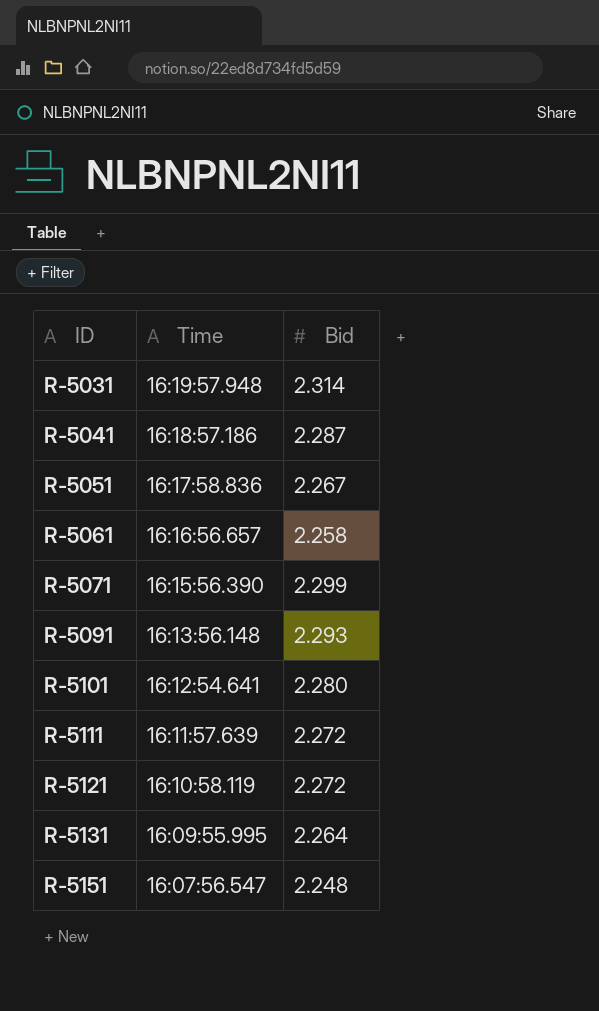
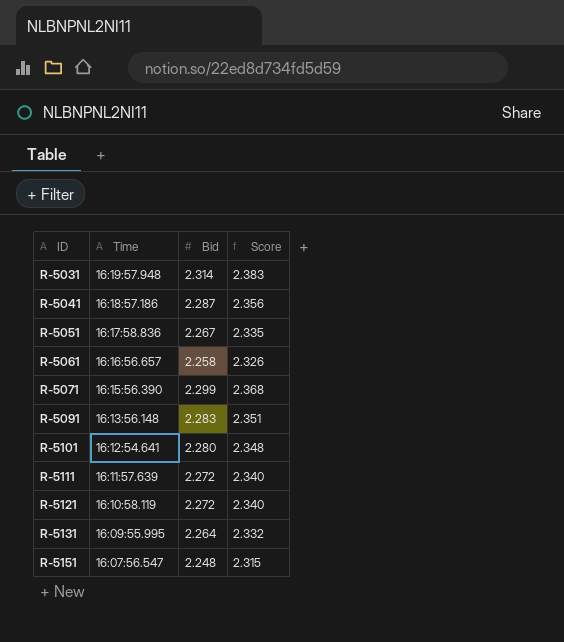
column Score | formula: none -> [Bid] * 1.03
R-5091 | Bid: 2.293 -> 2.283

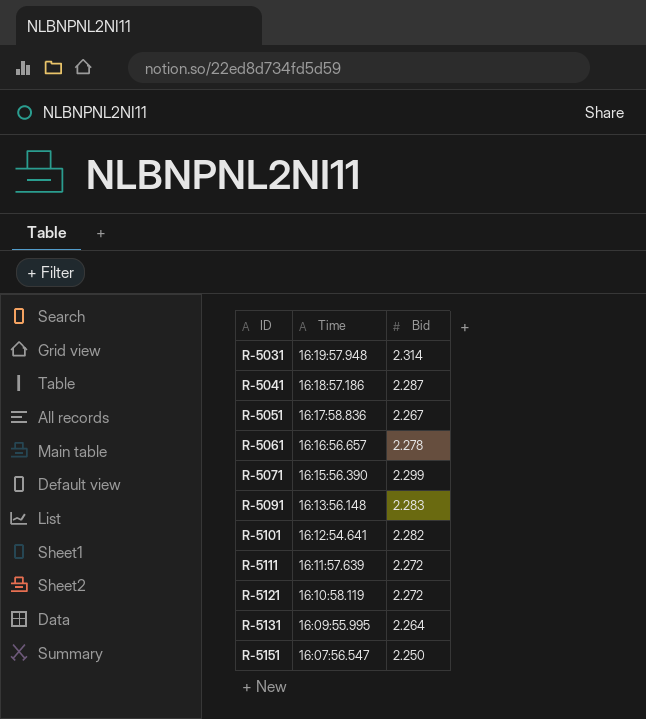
column Score | formula: [Bid] * 1.03 -> none
R-5061 | Bid: 2.258 -> 2.278
R-5101 | Bid: 2.280 -> 2.282
R-5151 | Bid: 2.248 -> 2.250

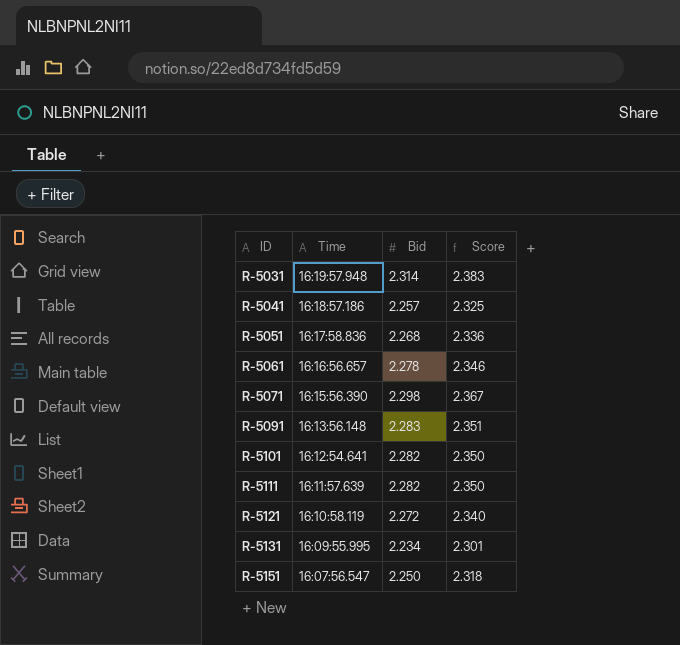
column Score | formula: none -> [Bid] * 1.03
R-5041 | Bid: 2.287 -> 2.257
R-5051 | Bid: 2.267 -> 2.268
R-5071 | Bid: 2.299 -> 2.298
R-5111 | Bid: 2.272 -> 2.282
R-5131 | Bid: 2.264 -> 2.234

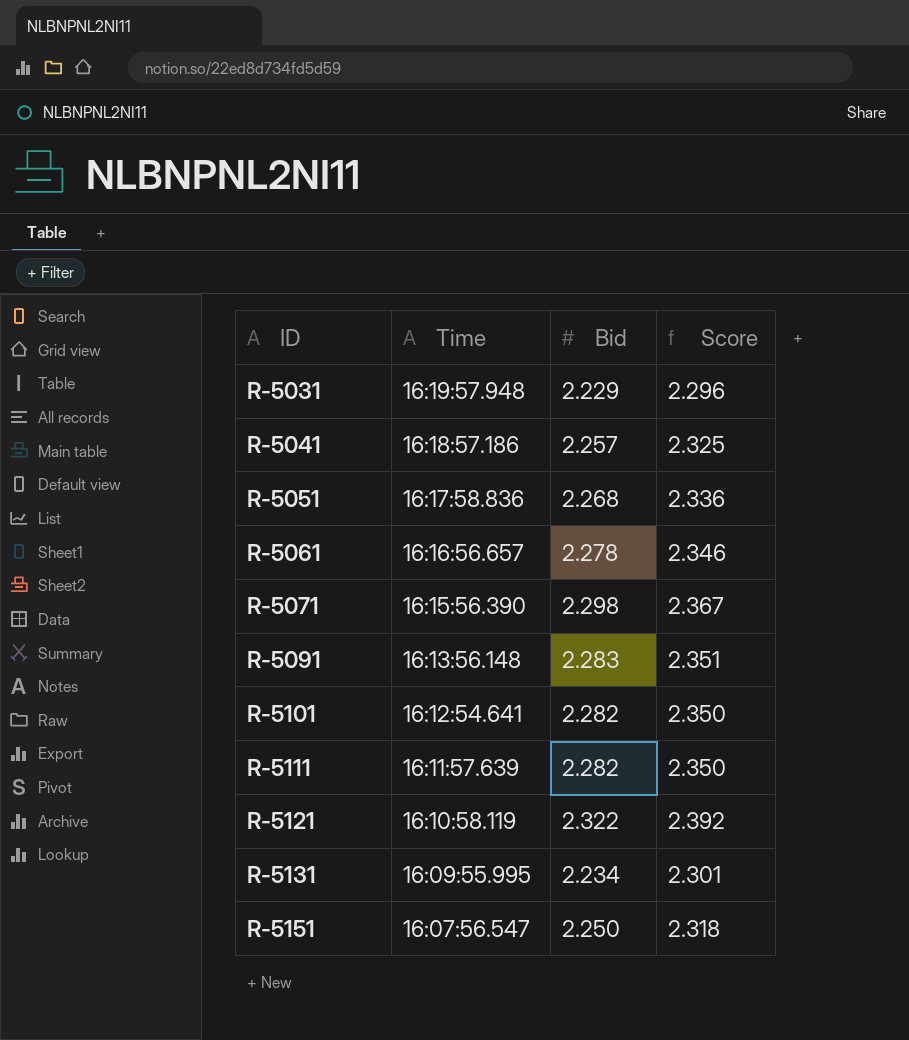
R-5031 | Bid: 2.314 -> 2.229
R-5031 | Score: 2.383 -> 2.296
R-5121 | Bid: 2.272 -> 2.322
R-5121 | Score: 2.340 -> 2.392

